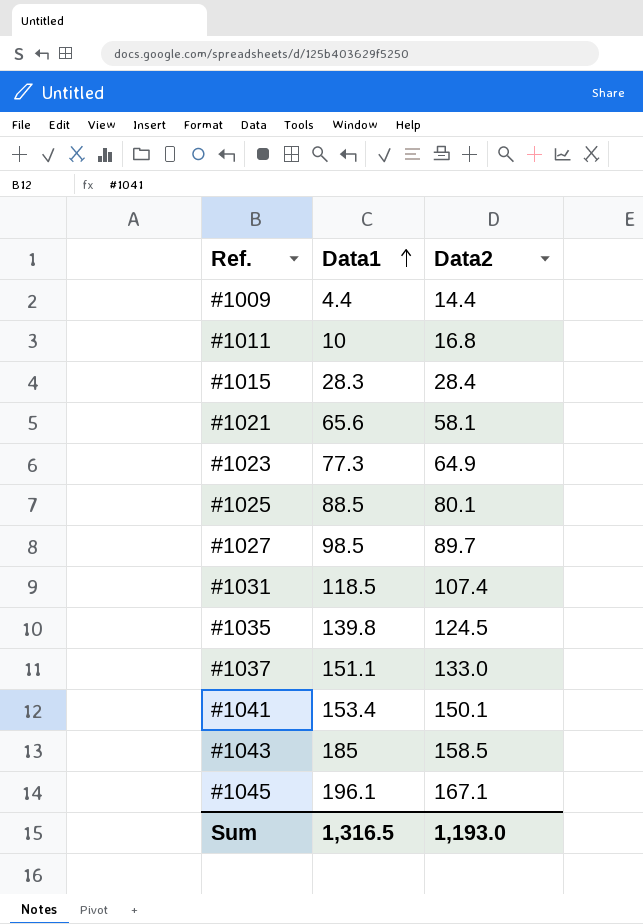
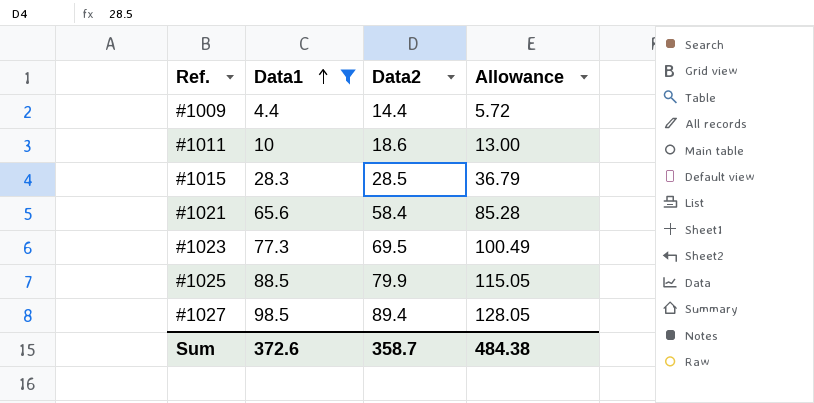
filter: none -> Data1 <= 98.5
column Allowance | formula: none -> [Data1] * 1.3
#1011 | Data2: 16.8 -> 18.6
#1015 | Data2: 28.4 -> 28.5
#1021 | Data2: 58.1 -> 58.4
#1023 | Data2: 64.9 -> 69.5
#1025 | Data2: 80.1 -> 79.9
#1027 | Data2: 89.7 -> 89.4
Sum | Data1: 1,316.5 -> 372.6
Sum | Data2: 1,193.0 -> 358.7

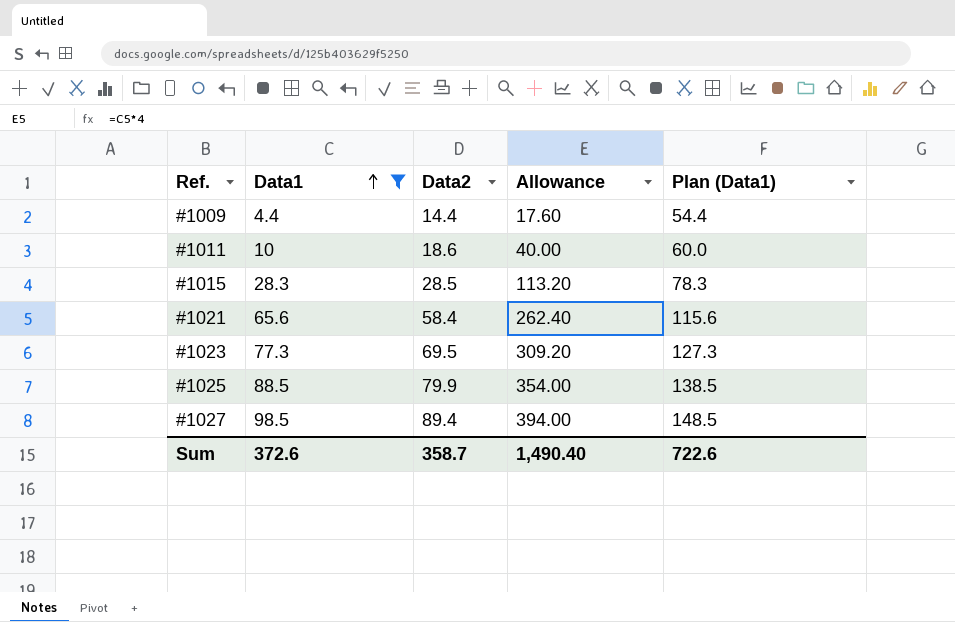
column Allowance | formula: [Data1] * 1.3 -> [Data1] * 4
column Plan (Data1) | formula: none -> [Data1] + 50
Sum | Allowance: 484.38 -> 1,490.40

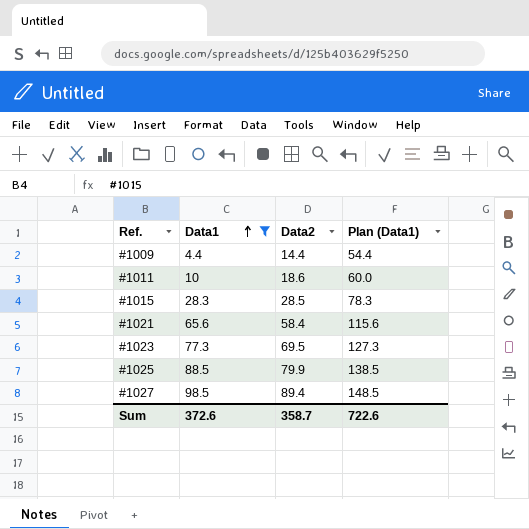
column Allowance | formula: [Data1] * 4 -> none

